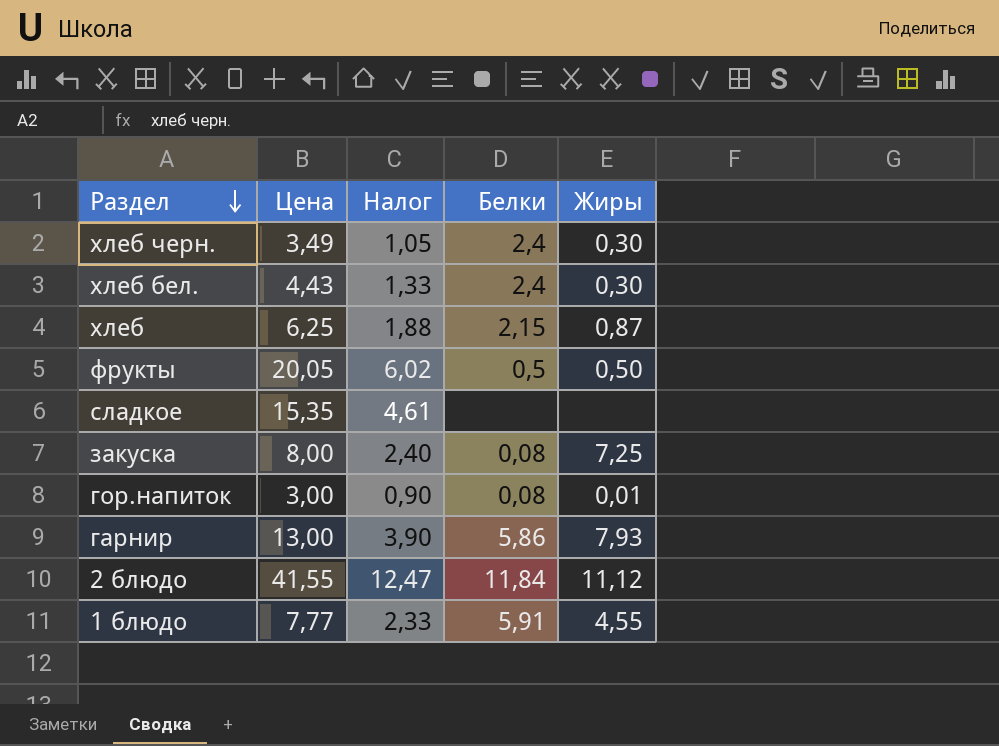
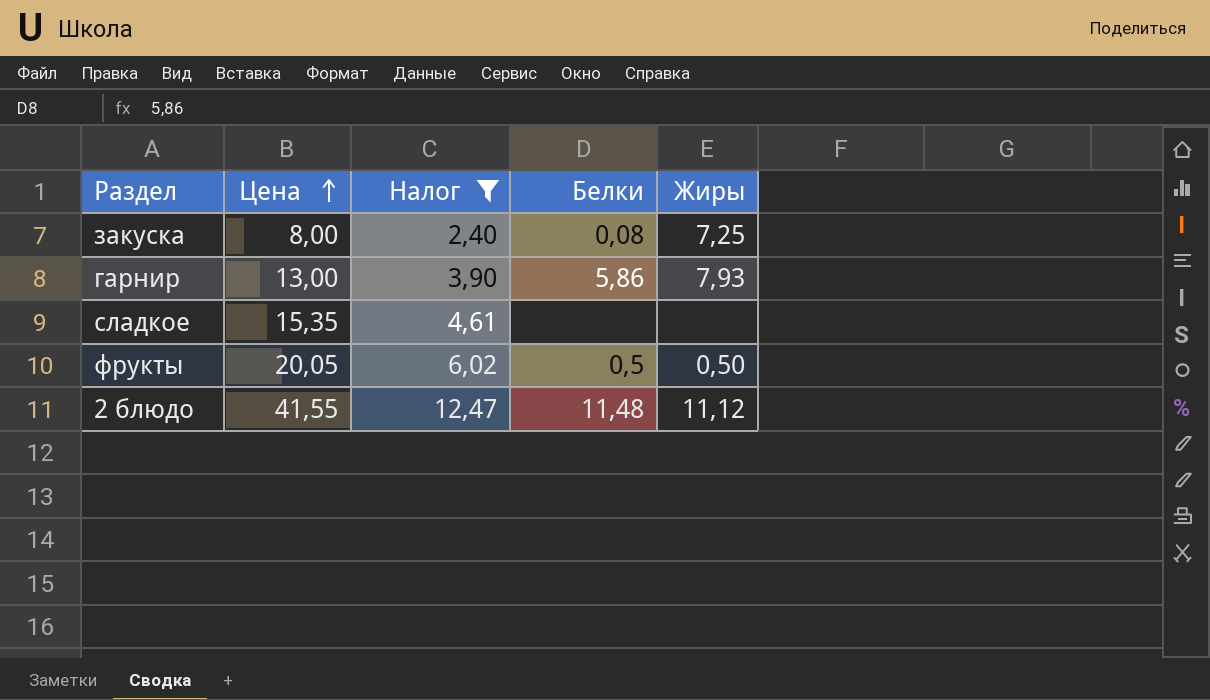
filter: none -> Налог >= 2,40
row order: Раздел descending -> Цена ascending
2 блюдо | Белки: 11,84 -> 11,48

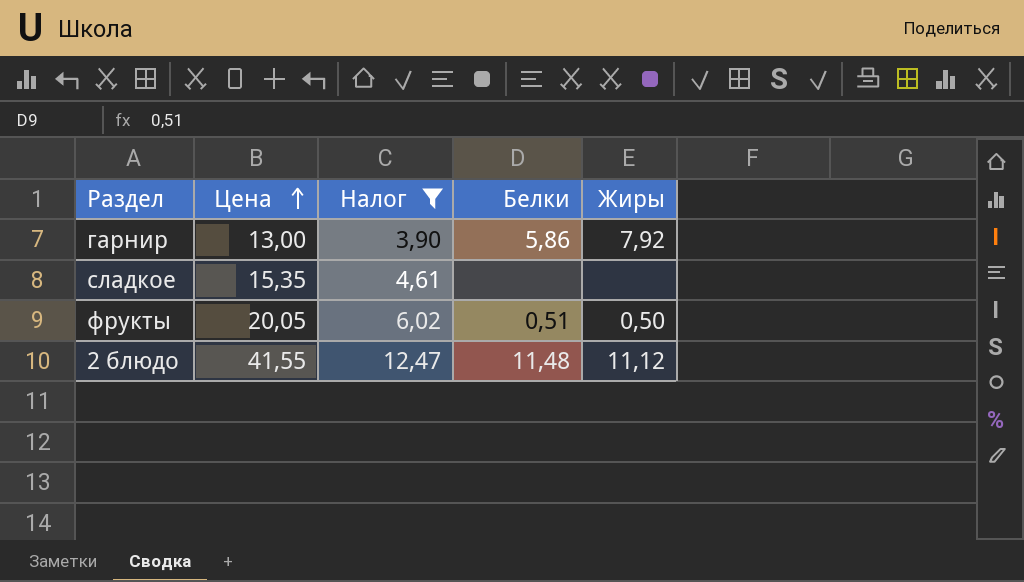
row закуска: 8,00 | 2,40 | 0,08 | 7,25 -> none
гарнир | Жиры: 7,93 -> 7,92
фрукты | Белки: 0,5 -> 0,51

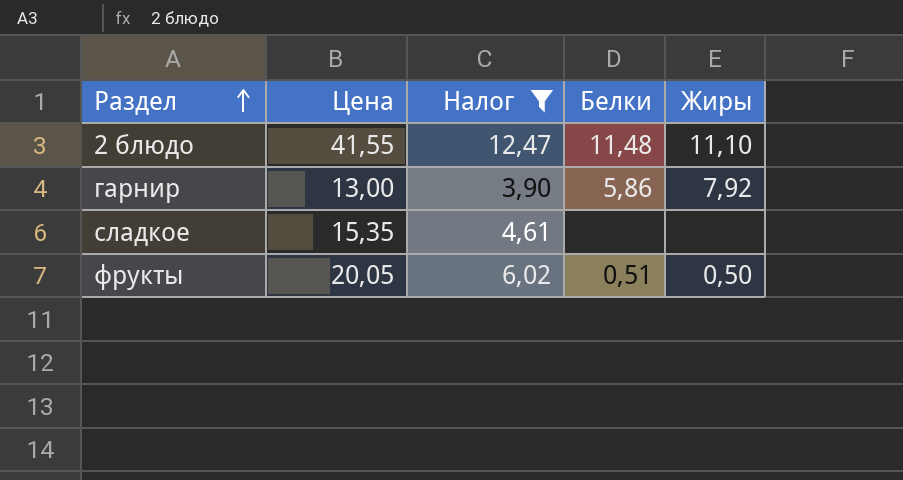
row order: Цена ascending -> Раздел ascending
2 блюдо | Жиры: 11,12 -> 11,10

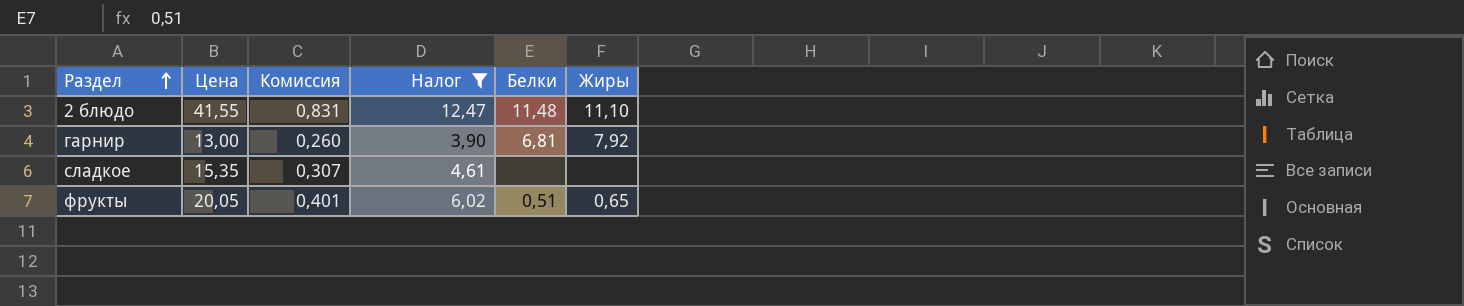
column Комиссия | formula: none -> [Цена] * 0,02
гарнир | Белки: 5,86 -> 6,81
фрукты | Жиры: 0,50 -> 0,65

